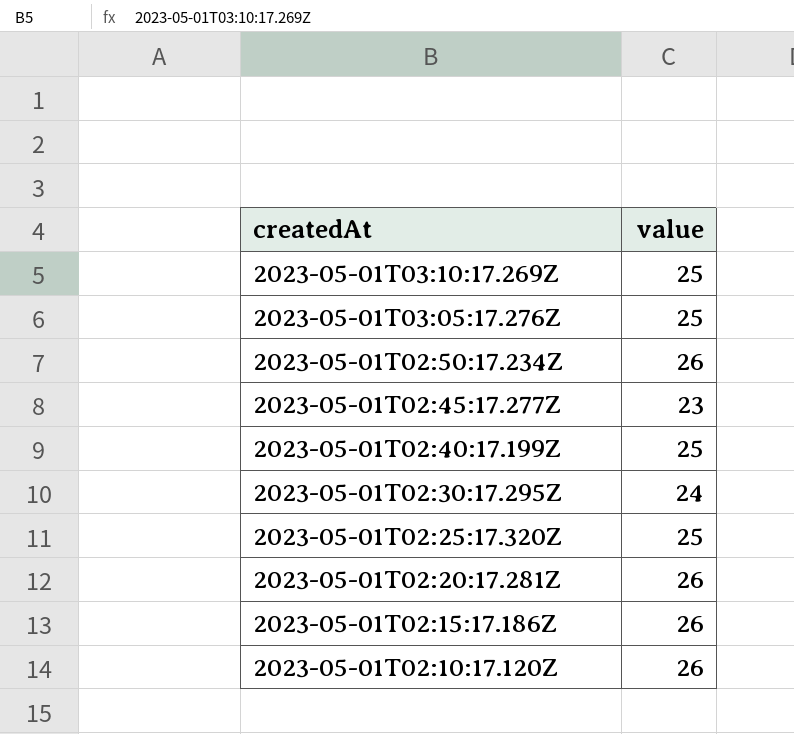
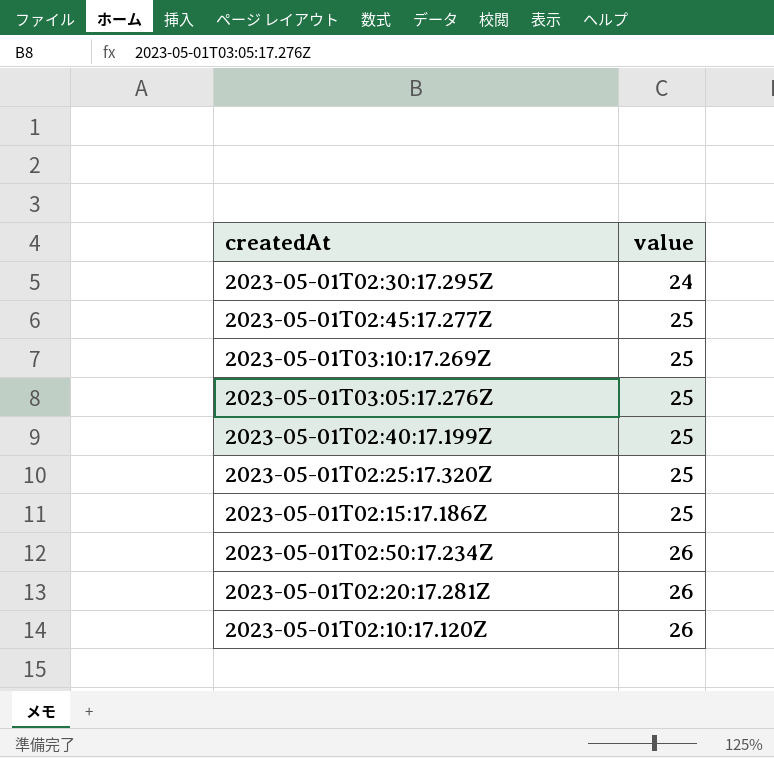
row order: createdAt descending -> value ascending
2023-05-01T02:45:17.277Z | value: 23 -> 25
2023-05-01T02:15:17.186Z | value: 26 -> 25

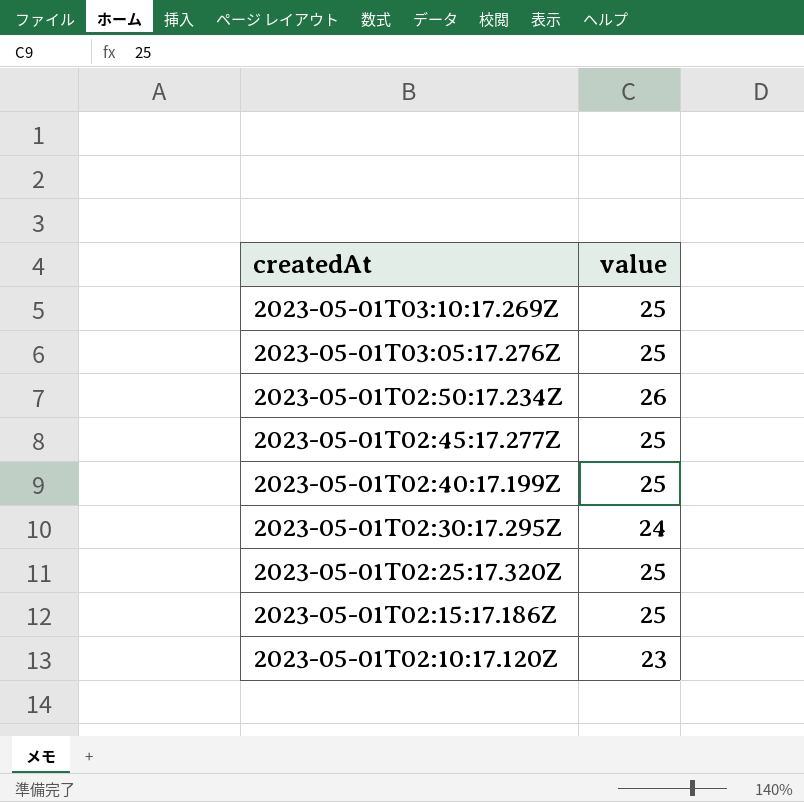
row order: value ascending -> createdAt descending
row 2023-05-01T02:20:17.281Z: 26 -> none
2023-05-01T02:10:17.120Z | value: 26 -> 23

